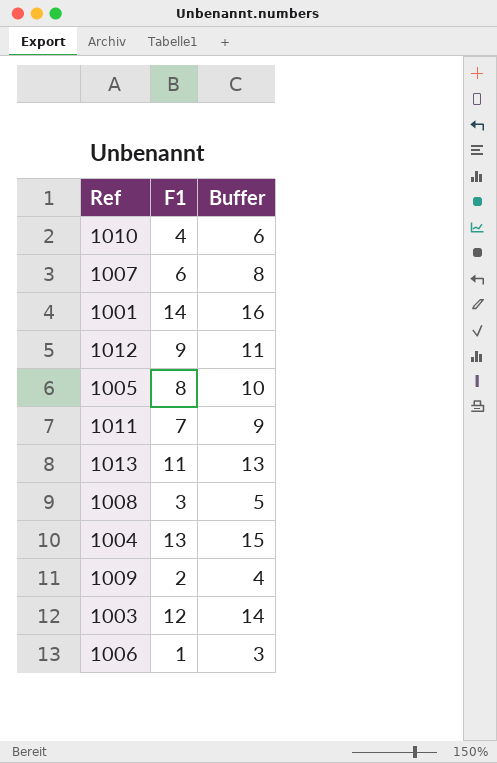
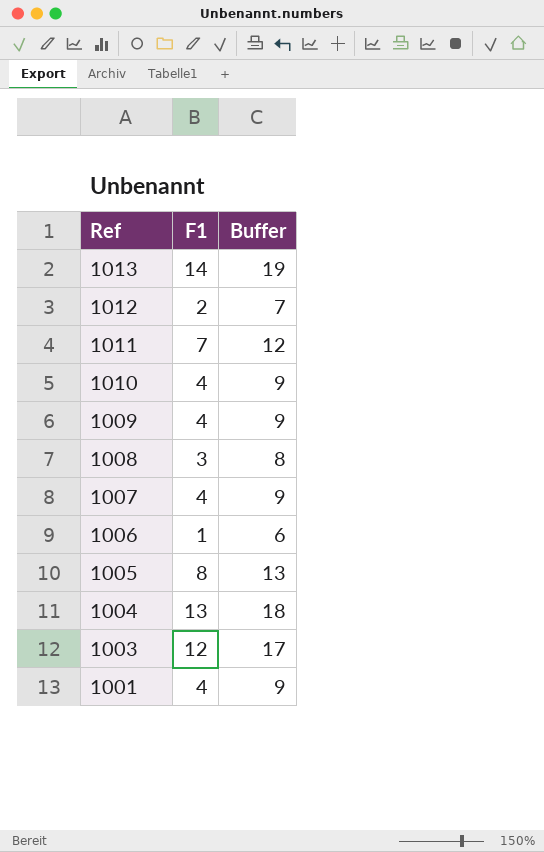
row order: none -> Ref descending
column Buffer | formula: [F1] + 2 -> [F1] + 5
1013 | F1: 11 -> 14
1012 | F1: 9 -> 2
1009 | F1: 2 -> 4
1007 | F1: 6 -> 4
1001 | F1: 14 -> 4

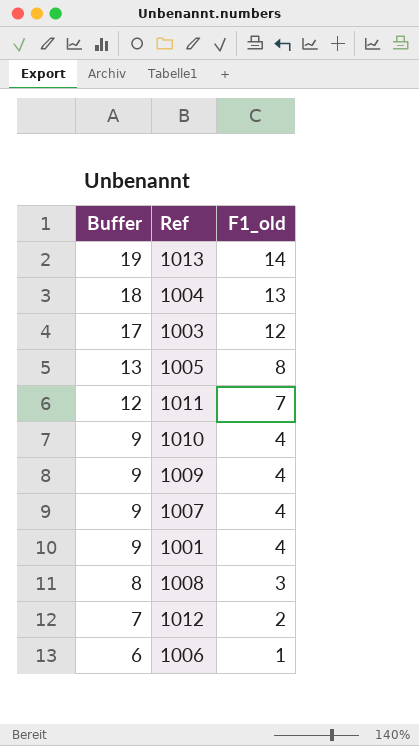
row order: Ref descending -> Buffer descending
column Buffer | position: 3 -> 1
column name: F1 -> F1_old

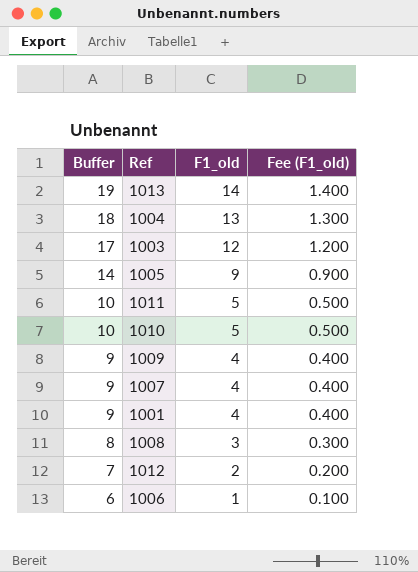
column Fee (F1_old) | formula: none -> [F1_old] * 0.1
1005 | Buffer: 13 -> 14
1005 | F1_old: 8 -> 9
1011 | Buffer: 12 -> 10
1011 | F1_old: 7 -> 5
1010 | Buffer: 9 -> 10
1010 | F1_old: 4 -> 5

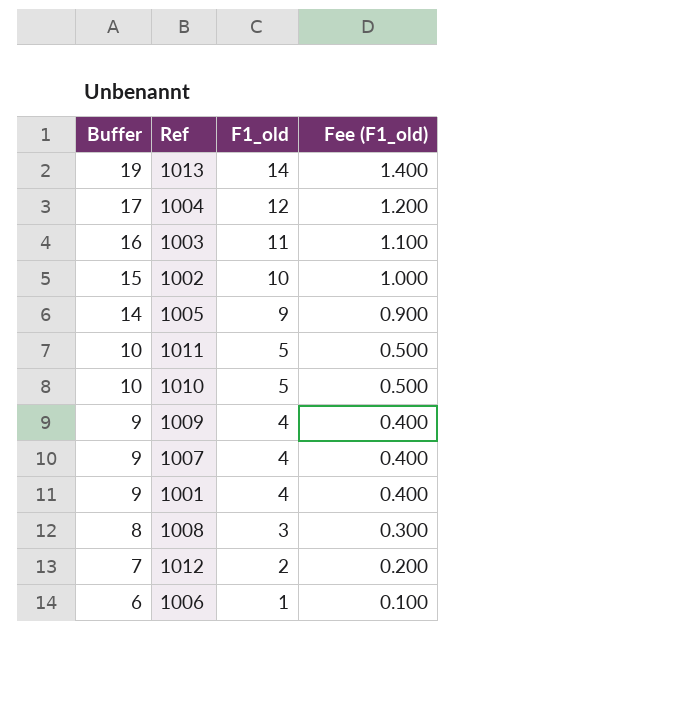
1004 | Buffer: 18 -> 17
1004 | F1_old: 13 -> 12
1004 | Fee (F1_old): 1.300 -> 1.200
1003 | Buffer: 17 -> 16
1003 | F1_old: 12 -> 11
1003 | Fee (F1_old): 1.200 -> 1.100
row 1002: none -> 15 | 10 | 1.000

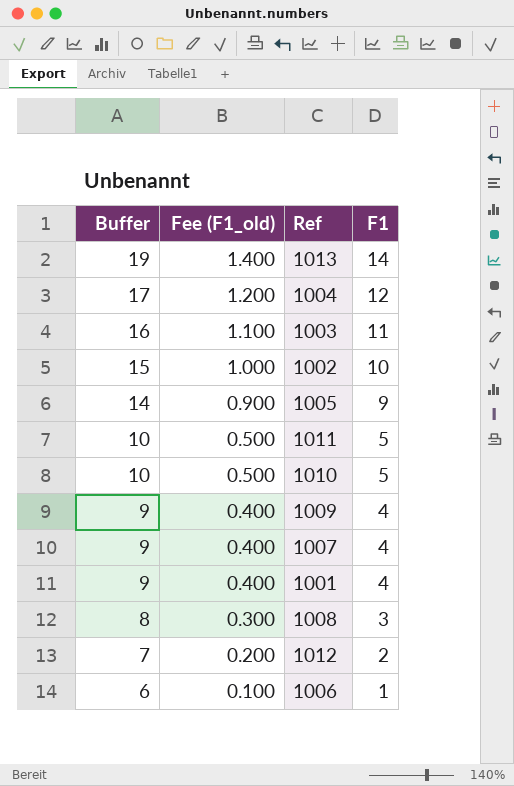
column Fee (F1_old) | position: 4 -> 2
column name: F1_old -> F1

